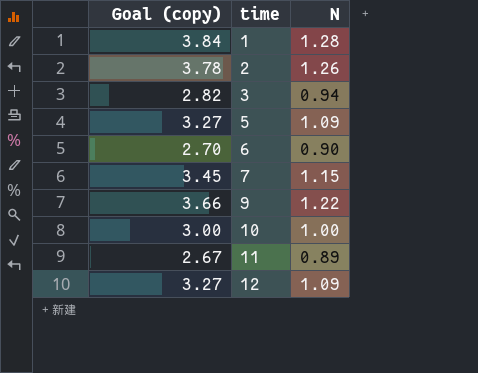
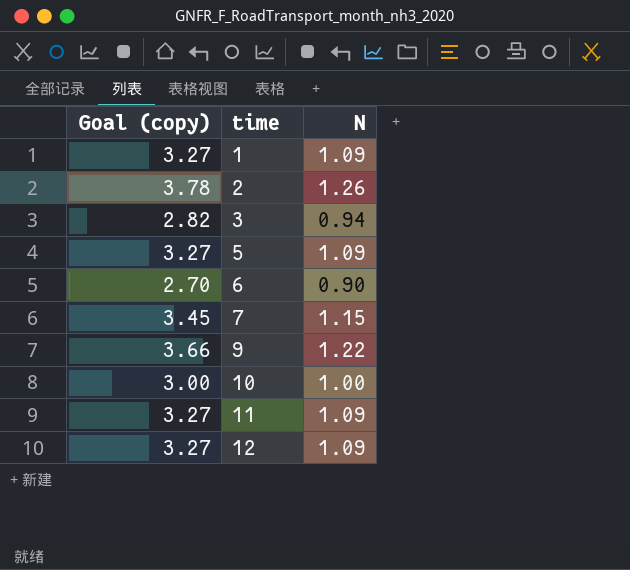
1 | Goal (copy): 3.84 -> 3.27
1 | N: 1.28 -> 1.09
11 | Goal (copy): 2.67 -> 3.27
11 | N: 0.89 -> 1.09

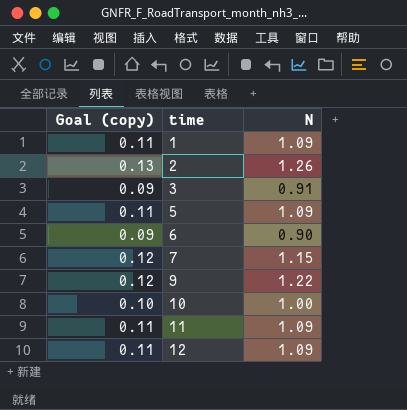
column Goal (copy) | formula: [N] * 3 -> [N] * 0.1
3 | N: 0.94 -> 0.91

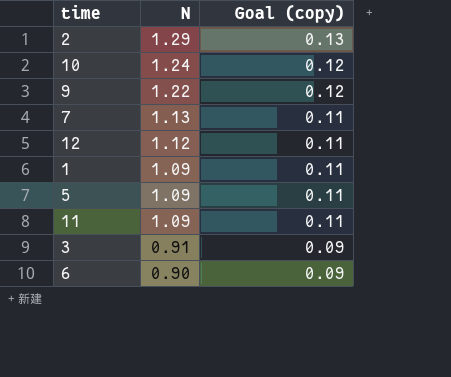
row order: time ascending -> N descending
column Goal (copy) | position: 1 -> 3
2 | N: 1.26 -> 1.29
10 | N: 1.00 -> 1.24
10 | Goal (copy): 0.10 -> 0.12
7 | N: 1.15 -> 1.13
7 | Goal (copy): 0.12 -> 0.11
12 | N: 1.09 -> 1.12

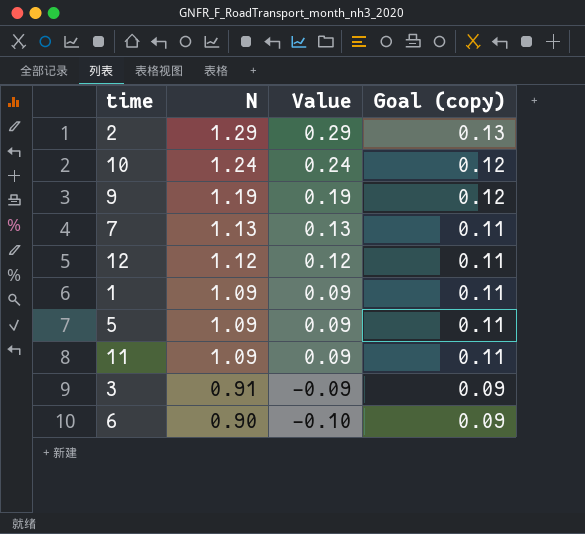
column Value | formula: none -> [N] - 1
9 | N: 1.22 -> 1.19

